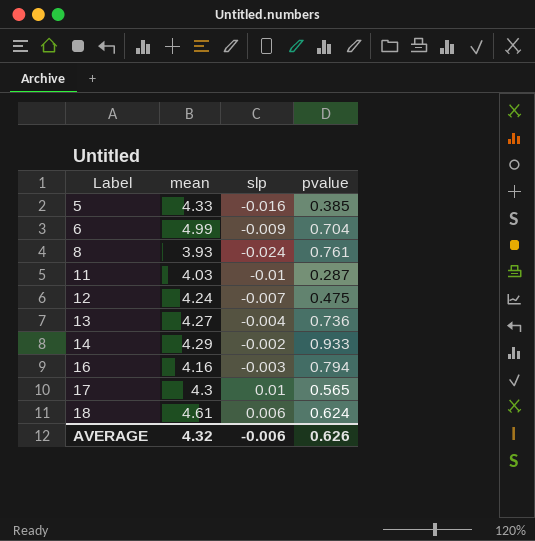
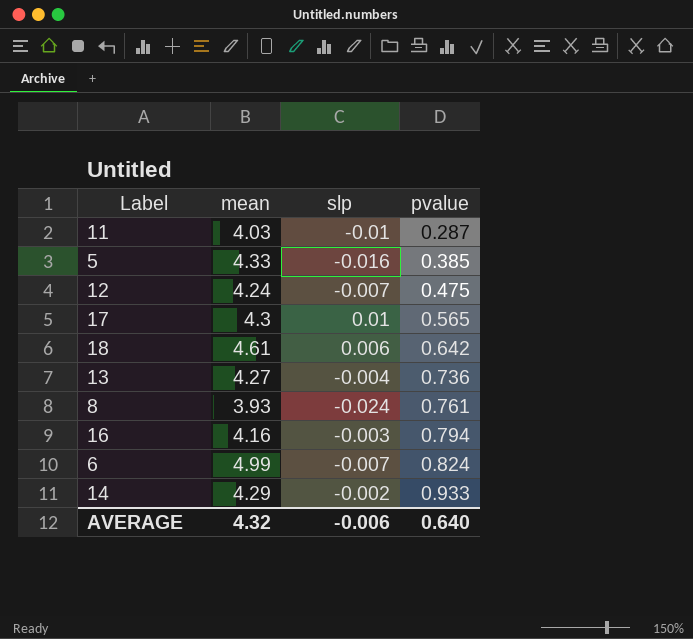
row order: Label ascending -> pvalue ascending
18 | pvalue: 0.624 -> 0.642
6 | slp: -0.009 -> -0.007
6 | pvalue: 0.704 -> 0.824
AVERAGE | pvalue: 0.626 -> 0.640

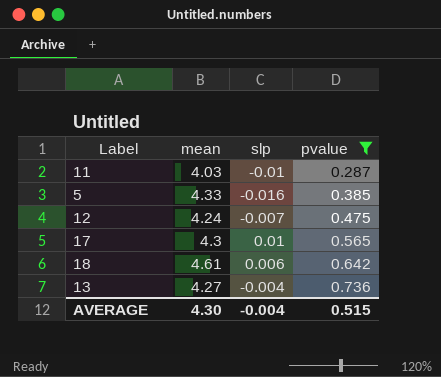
filter: none -> pvalue <= 0.736
AVERAGE | mean: 4.32 -> 4.30
AVERAGE | slp: -0.006 -> -0.004
AVERAGE | pvalue: 0.640 -> 0.515

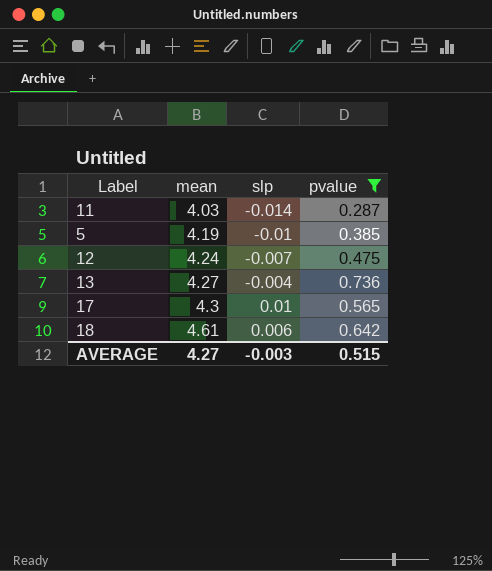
row order: pvalue ascending -> mean ascending
11 | slp: -0.01 -> -0.014
5 | mean: 4.33 -> 4.19
5 | slp: -0.016 -> -0.01
AVERAGE | mean: 4.30 -> 4.27
AVERAGE | slp: -0.004 -> -0.003

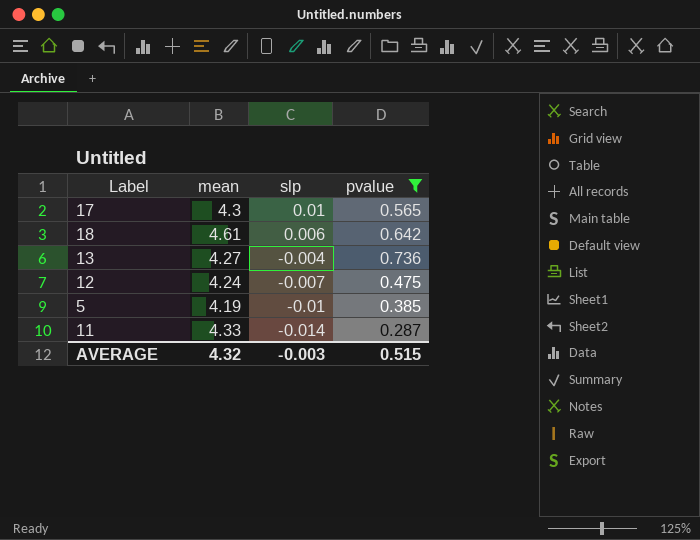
row order: mean ascending -> slp descending
11 | mean: 4.03 -> 4.33
AVERAGE | mean: 4.27 -> 4.32

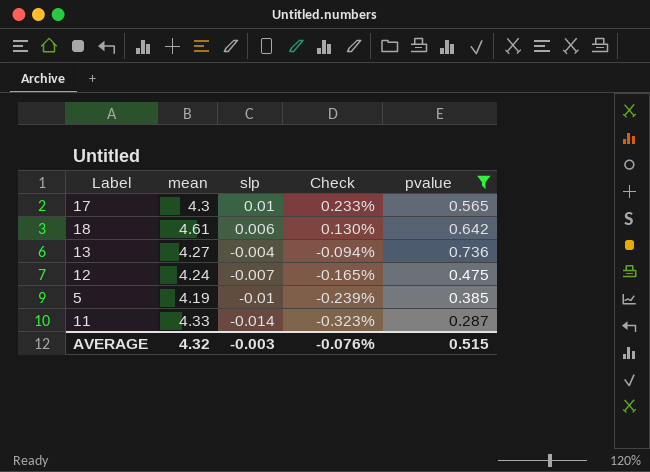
column Check | formula: none -> [slp] / [mean]

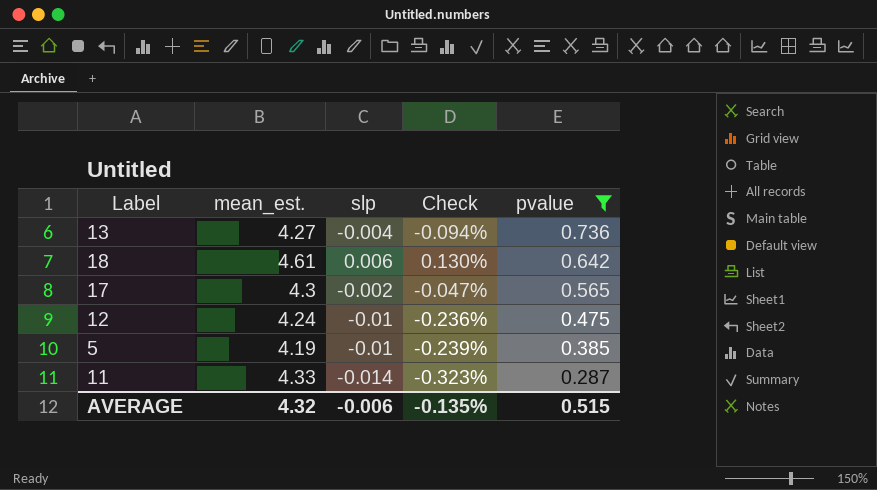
row order: slp descending -> pvalue descending
column name: mean -> mean_est.
17 | slp: 0.01 -> -0.002
17 | Check: 0.233% -> -0.047%
12 | slp: -0.007 -> -0.01
12 | Check: -0.165% -> -0.236%
AVERAGE | slp: -0.003 -> -0.006
AVERAGE | Check: -0.076% -> -0.135%

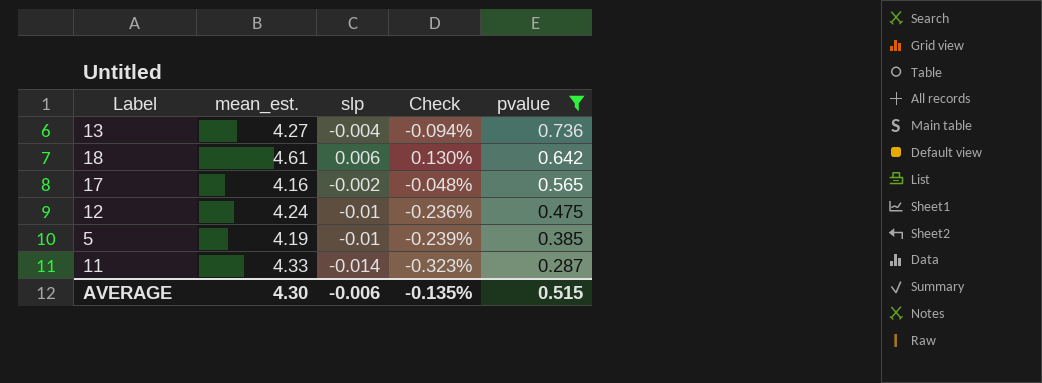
17 | mean_est.: 4.3 -> 4.16
17 | Check: -0.047% -> -0.048%
AVERAGE | mean_est.: 4.32 -> 4.30

